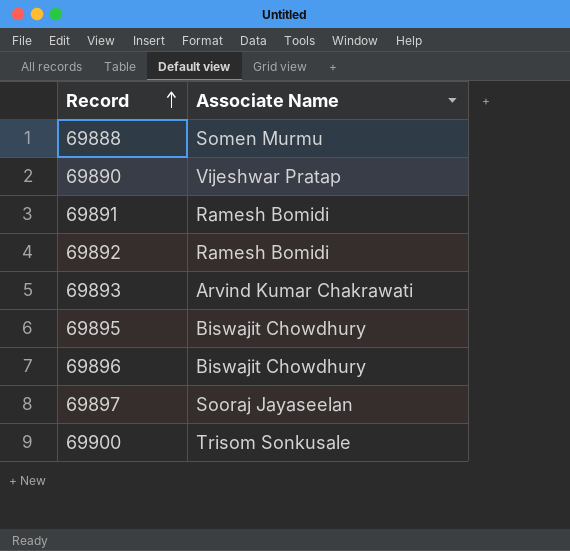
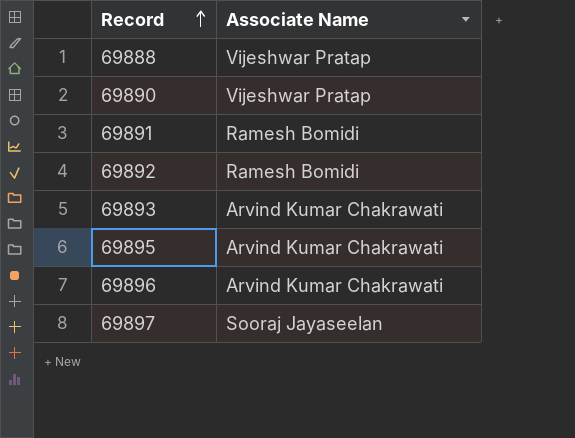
row 69900: Trisom Sonkusale -> none
69888 | Associate Name: Somen Murmu -> Vijeshwar Pratap
69895 | Associate Name: Biswajit Chowdhury -> Arvind Kumar Chakrawati
69896 | Associate Name: Biswajit Chowdhury -> Arvind Kumar Chakrawati

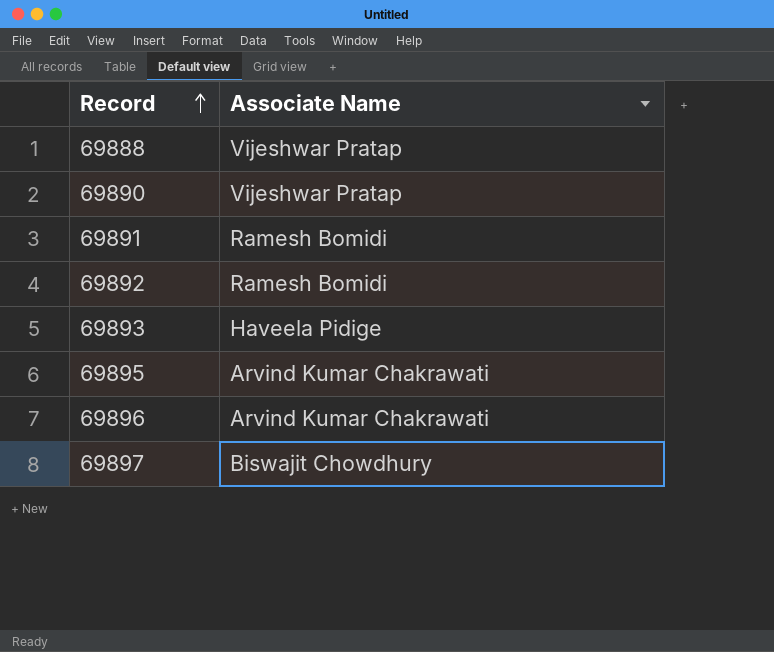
69893 | Associate Name: Arvind Kumar Chakrawati -> Haveela Pidige
69897 | Associate Name: Sooraj Jayaseelan -> Biswajit Chowdhury

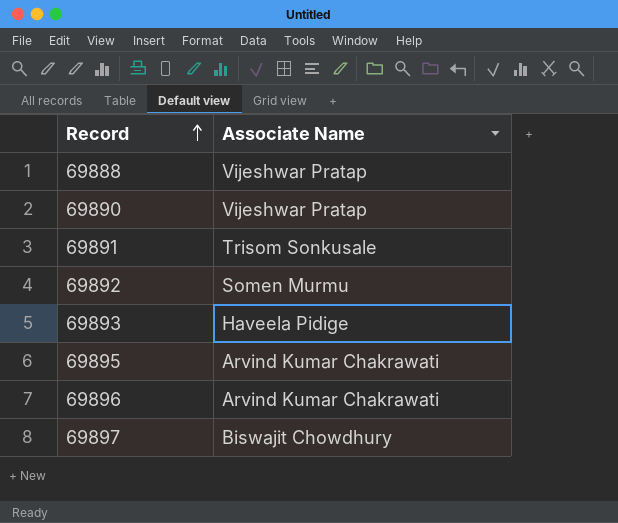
69891 | Associate Name: Ramesh Bomidi -> Trisom Sonkusale
69892 | Associate Name: Ramesh Bomidi -> Somen Murmu

